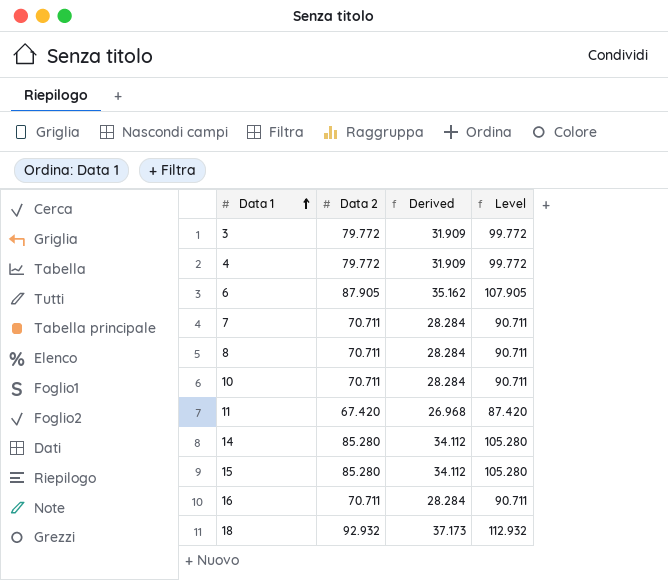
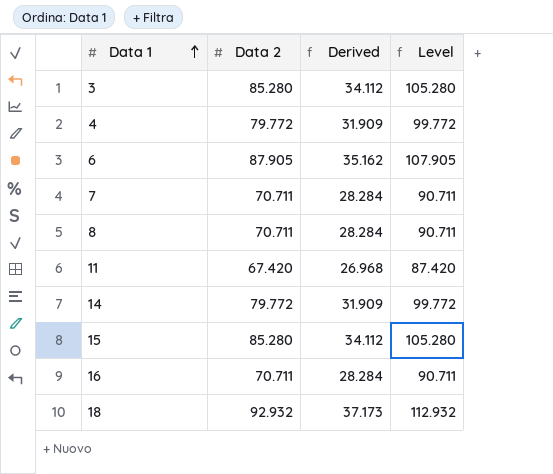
row 10: 70.711 | 28.284 | 90.711 -> none
3 | Data 2: 79.772 -> 85.280
3 | Derived: 31.909 -> 34.112
3 | Level: 99.772 -> 105.280
14 | Data 2: 85.280 -> 79.772
14 | Derived: 34.112 -> 31.909
14 | Level: 105.280 -> 99.772

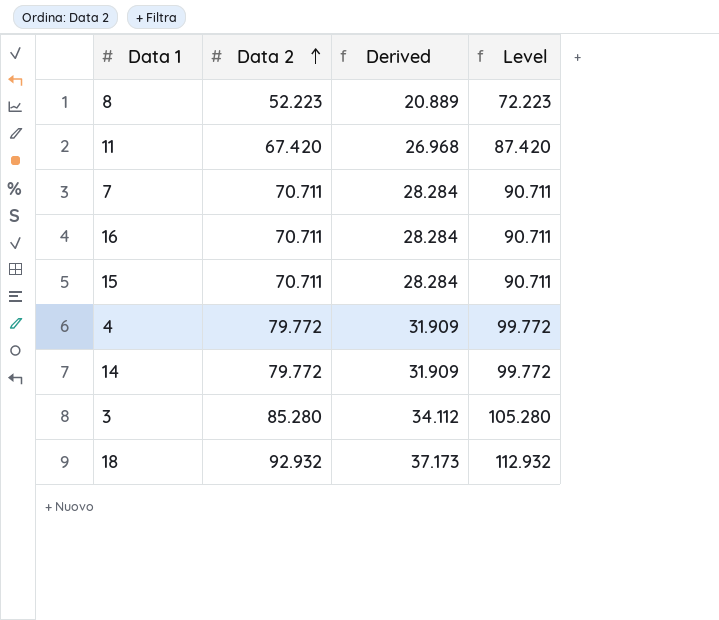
row order: Data 1 ascending -> Data 2 ascending
row 6: 87.905 | 35.162 | 107.905 -> none
8 | Data 2: 70.711 -> 52.223
8 | Derived: 28.284 -> 20.889
8 | Level: 90.711 -> 72.223
15 | Data 2: 85.280 -> 70.711
15 | Derived: 34.112 -> 28.284
15 | Level: 105.280 -> 90.711

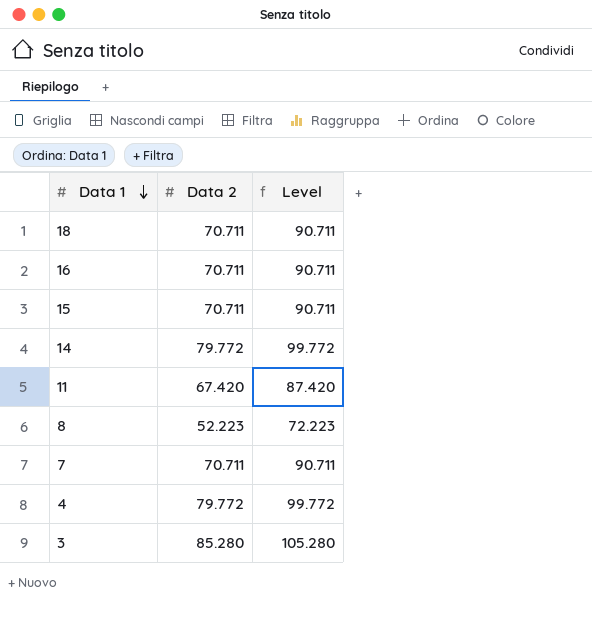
row order: Data 2 ascending -> Data 1 descending
column Derived | formula: [Data 2] * 0.4 -> none
18 | Data 2: 92.932 -> 70.711
18 | Level: 112.932 -> 90.711

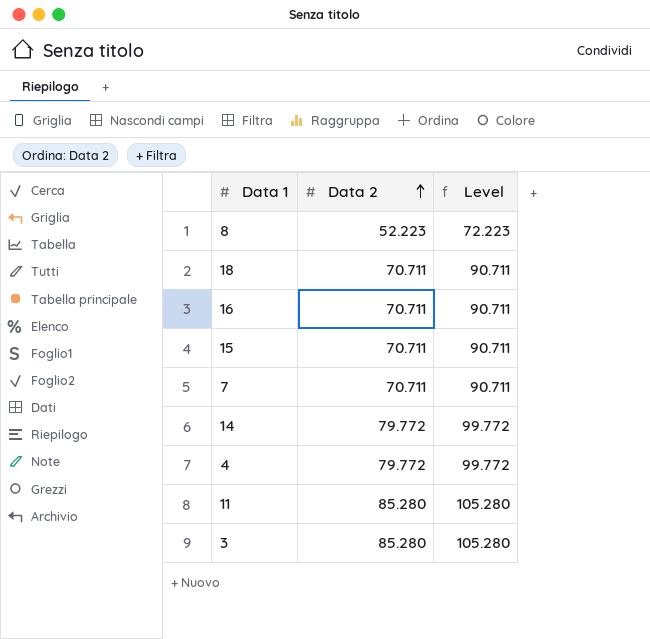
row order: Data 1 descending -> Data 2 ascending
11 | Data 2: 67.420 -> 85.280
11 | Level: 87.420 -> 105.280

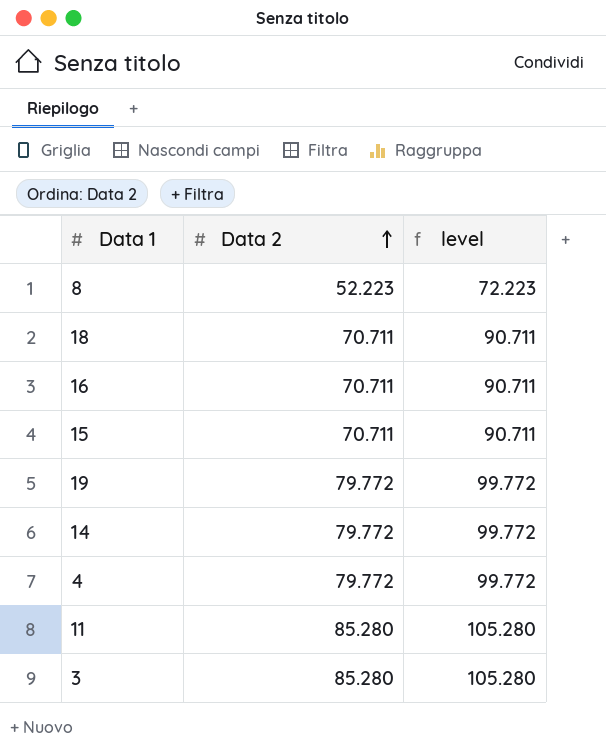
column name: Level -> level
row 7: 70.711 | 90.711 -> none
row 19: none -> 79.772 | 99.772

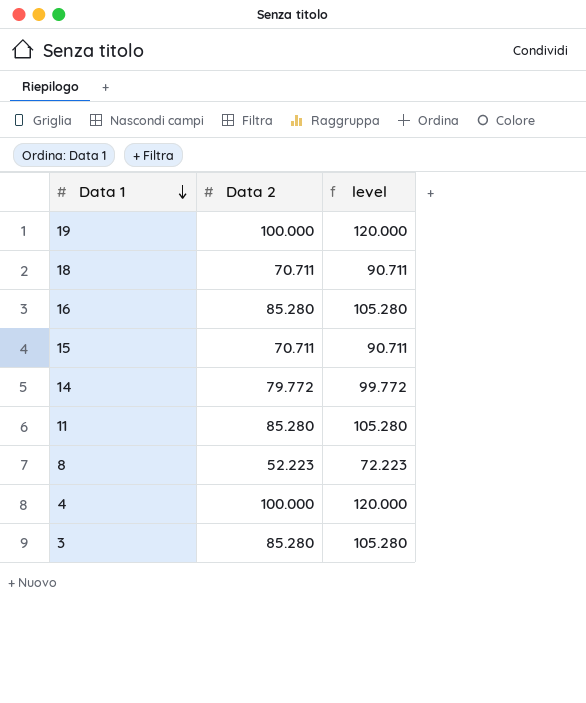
row order: Data 2 ascending -> Data 1 descending
19 | Data 2: 79.772 -> 100.000
19 | level: 99.772 -> 120.000
16 | Data 2: 70.711 -> 85.280
16 | level: 90.711 -> 105.280
4 | Data 2: 79.772 -> 100.000
4 | level: 99.772 -> 120.000

